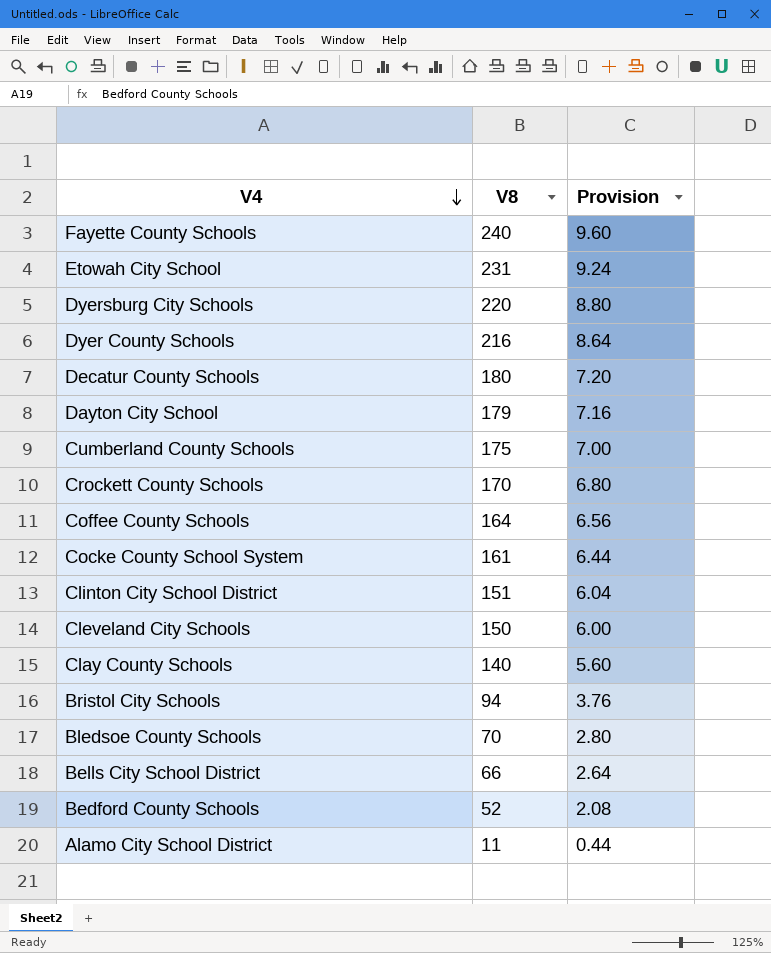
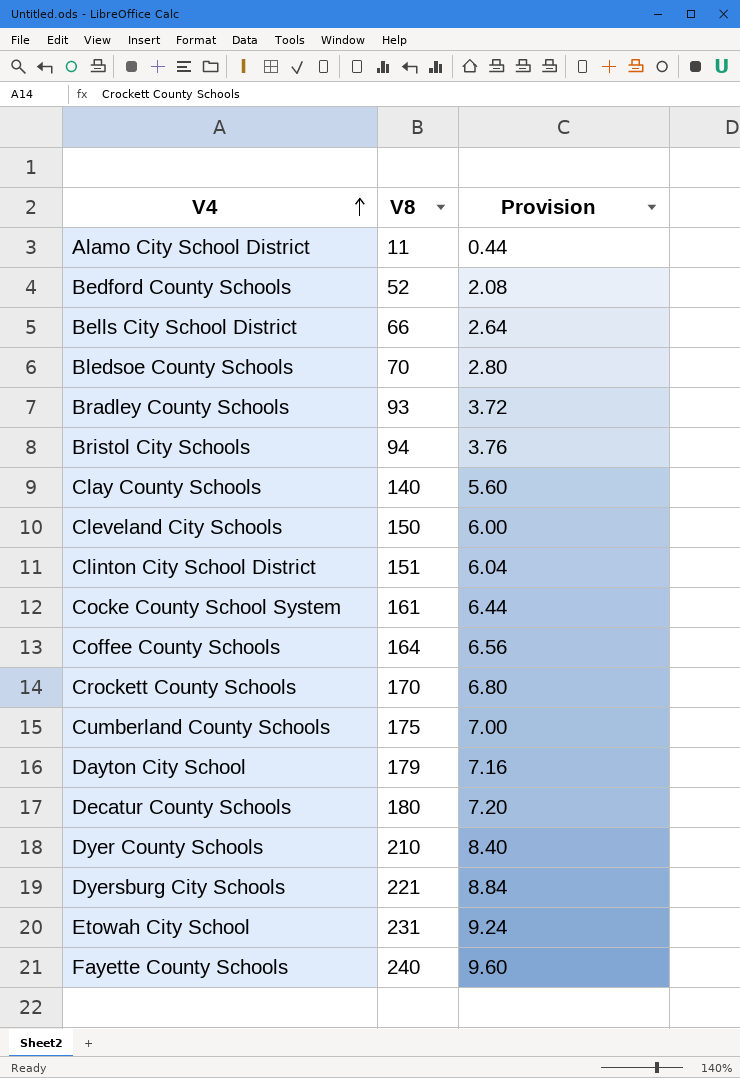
row order: V4 descending -> V4 ascending
row Bradley County Schools: none -> 93 | 3.72
Dyer County Schools | V8: 216 -> 210
Dyer County Schools | Provision: 8.64 -> 8.40
Dyersburg City Schools | V8: 220 -> 221
Dyersburg City Schools | Provision: 8.80 -> 8.84

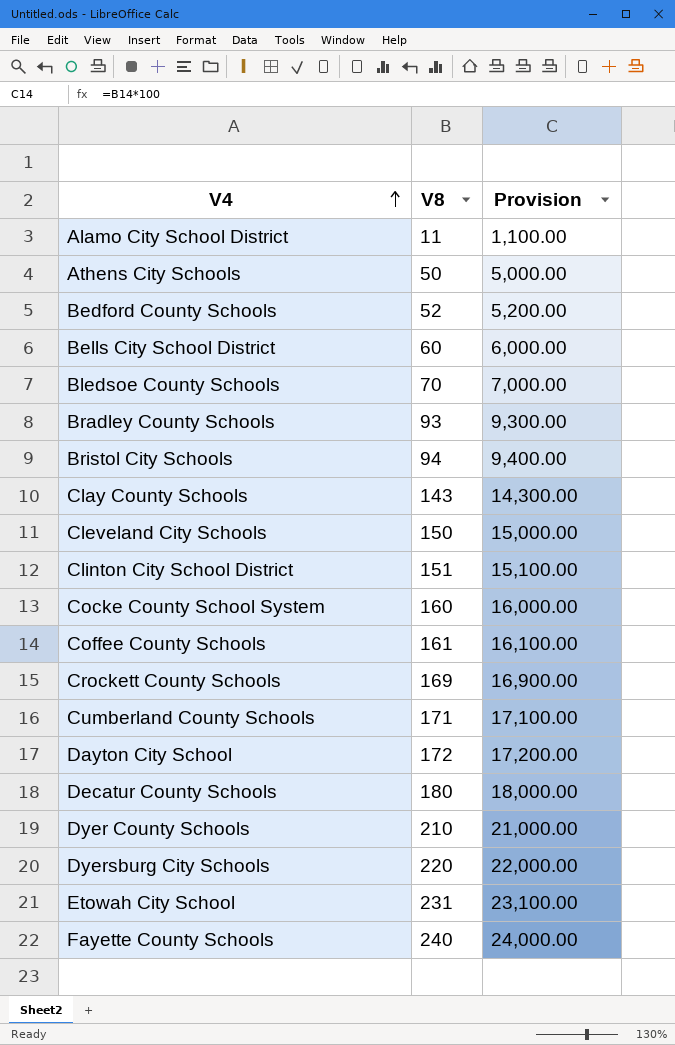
column Provision | formula: [V8] * 0.04 -> [V8] * 100
row Athens City Schools: none -> 50 | 5,000.00
Bells City School District | V8: 66 -> 60
Clay County Schools | V8: 140 -> 143
Cocke County School System | V8: 161 -> 160
Coffee County Schools | V8: 164 -> 161
Crockett County Schools | V8: 170 -> 169
Cumberland County Schools | V8: 175 -> 171
Dayton City School | V8: 179 -> 172
Dyersburg City Schools | V8: 221 -> 220

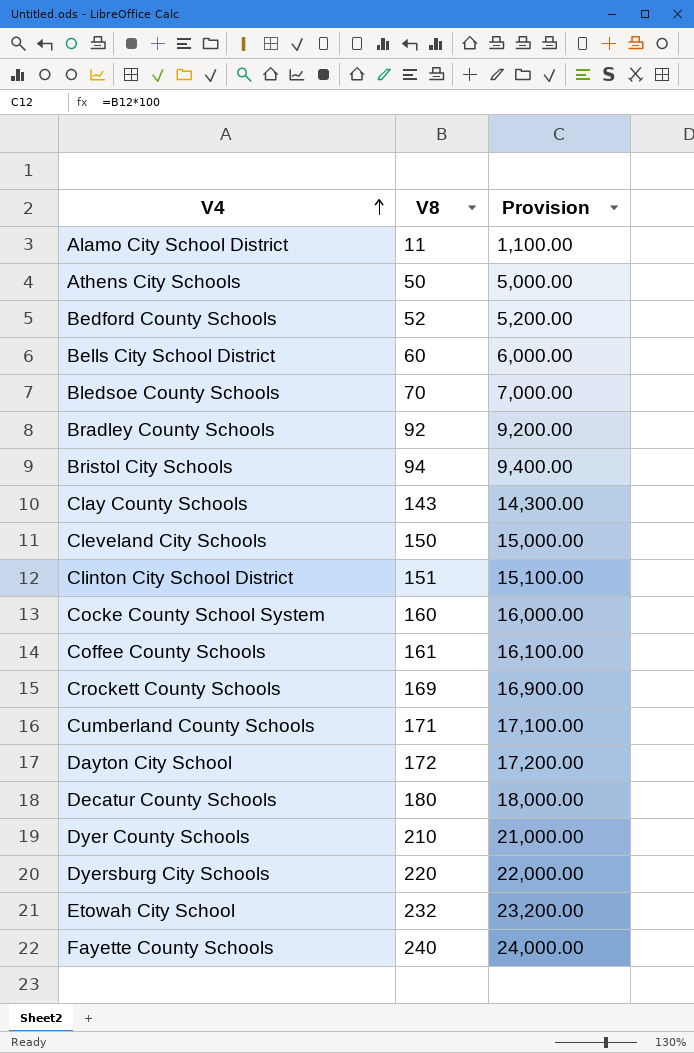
Bradley County Schools | V8: 93 -> 92
Bradley County Schools | Provision: 9,300.00 -> 9,200.00
Etowah City School | V8: 231 -> 232
Etowah City School | Provision: 23,100.00 -> 23,200.00

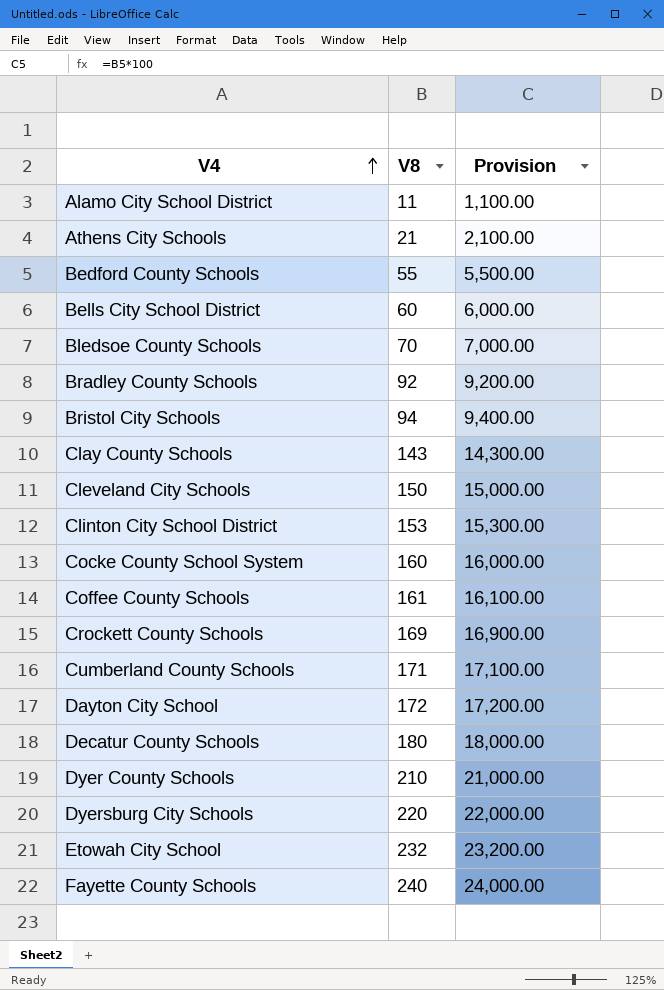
Athens City Schools | V8: 50 -> 21
Athens City Schools | Provision: 5,000.00 -> 2,100.00
Bedford County Schools | V8: 52 -> 55
Bedford County Schools | Provision: 5,200.00 -> 5,500.00
Clinton City School District | V8: 151 -> 153
Clinton City School District | Provision: 15,100.00 -> 15,300.00

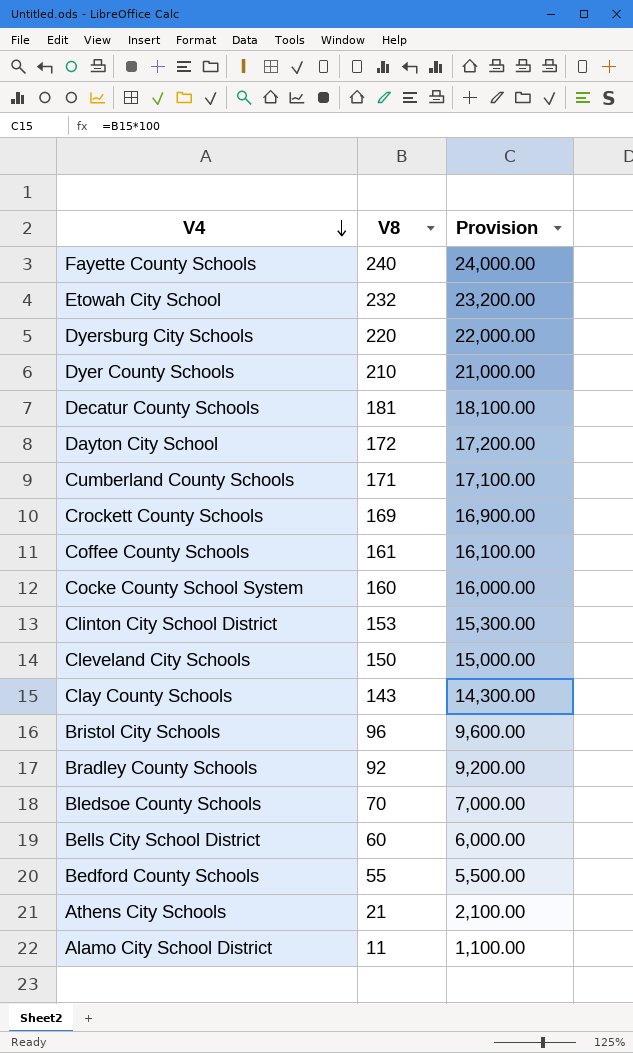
row order: V4 ascending -> V4 descending
Decatur County Schools | V8: 180 -> 181
Decatur County Schools | Provision: 18,000.00 -> 18,100.00
Bristol City Schools | V8: 94 -> 96
Bristol City Schools | Provision: 9,400.00 -> 9,600.00

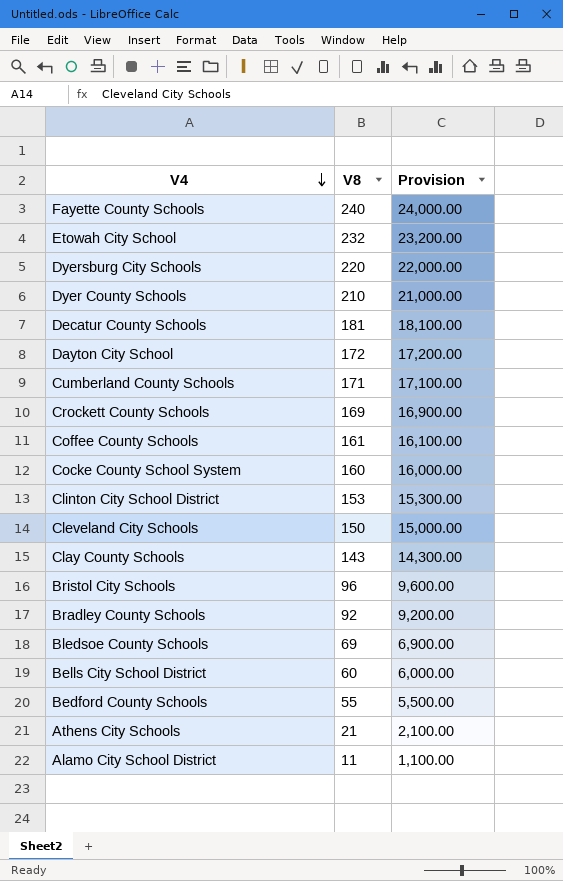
Bledsoe County Schools | V8: 70 -> 69
Bledsoe County Schools | Provision: 7,000.00 -> 6,900.00

